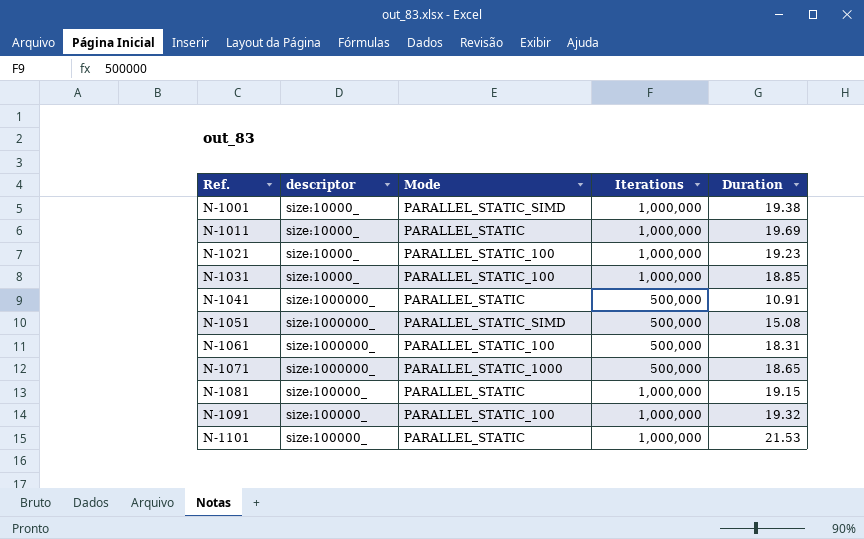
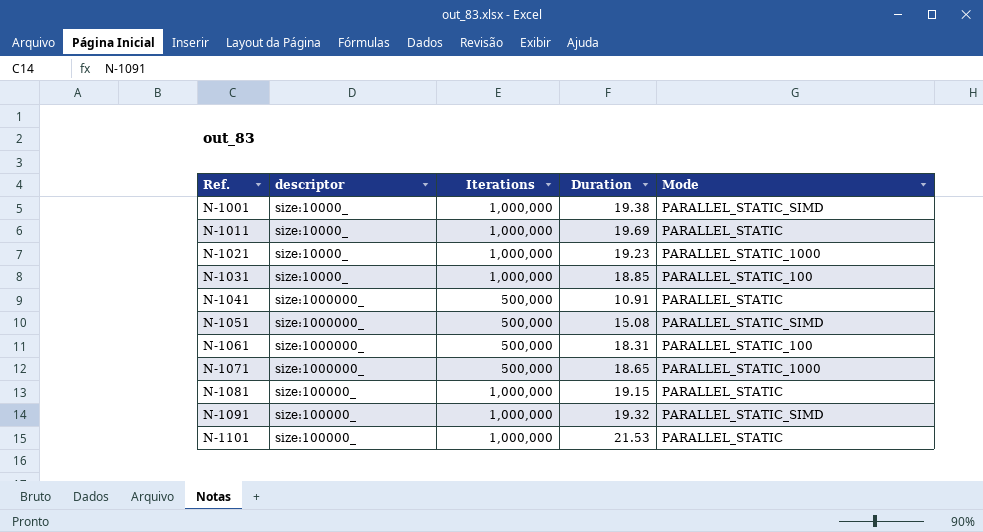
column Mode | position: 3 -> 5
N-1021 | Mode: PARALLEL_STATIC_100 -> PARALLEL_STATIC_1000
N-1091 | Mode: PARALLEL_STATIC_100 -> PARALLEL_STATIC_SIMD

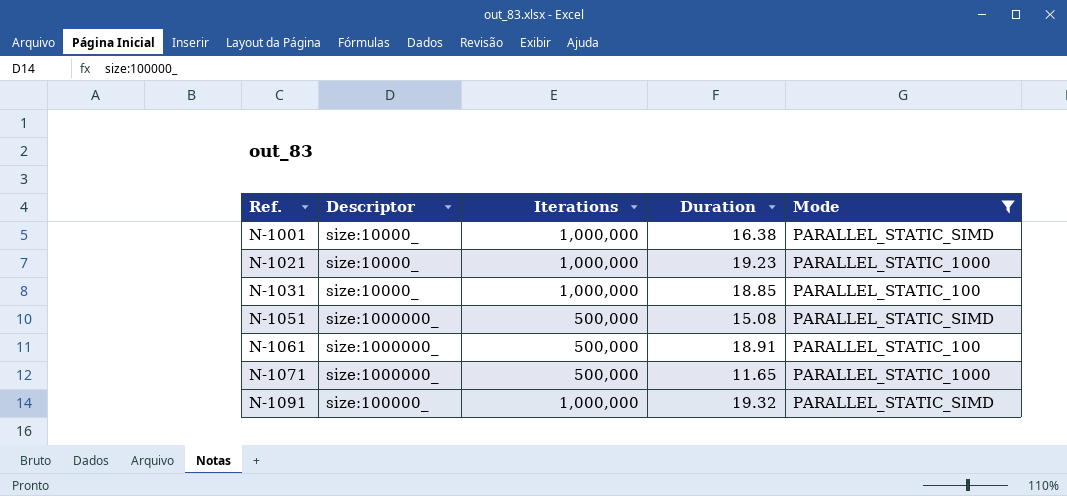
filter: none -> Mode != PARALLEL_STATIC
column name: descriptor -> Descriptor
N-1001 | Duration: 19.38 -> 16.38
N-1061 | Duration: 18.31 -> 18.91
N-1071 | Duration: 18.65 -> 11.65

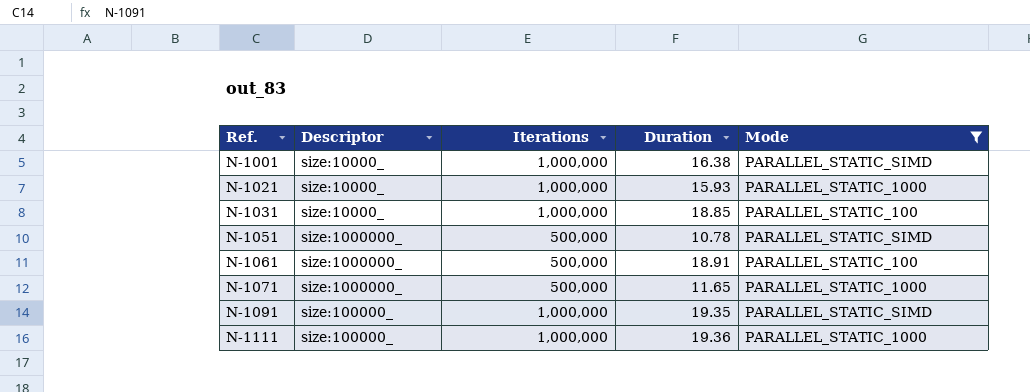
N-1021 | Duration: 19.23 -> 15.93
N-1051 | Duration: 15.08 -> 10.78
N-1091 | Duration: 19.32 -> 19.35
row N-1111: none -> size:100000_ | 1,000,000 | 19.36 | PARALLEL_STATIC_1000

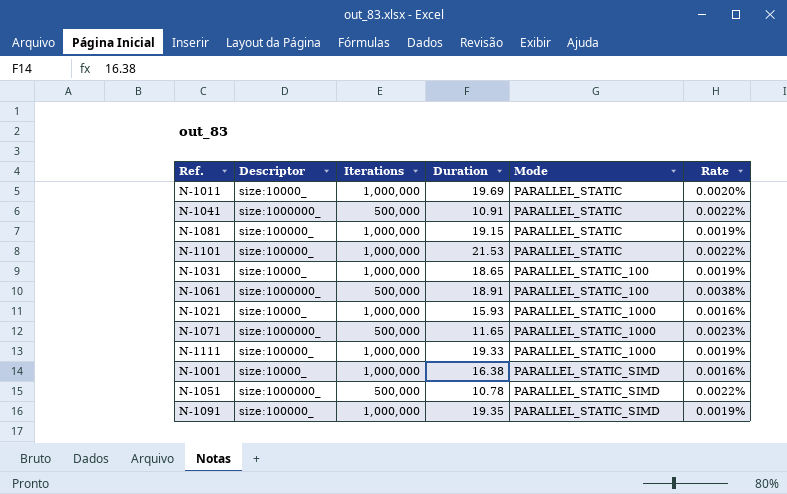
filter: Mode != PARALLEL_STATIC -> none
row order: Ref. ascending -> Mode ascending
column Rate | formula: none -> [Duration] / [Iterations]
N-1031 | Duration: 18.85 -> 18.65
N-1111 | Duration: 19.36 -> 19.33

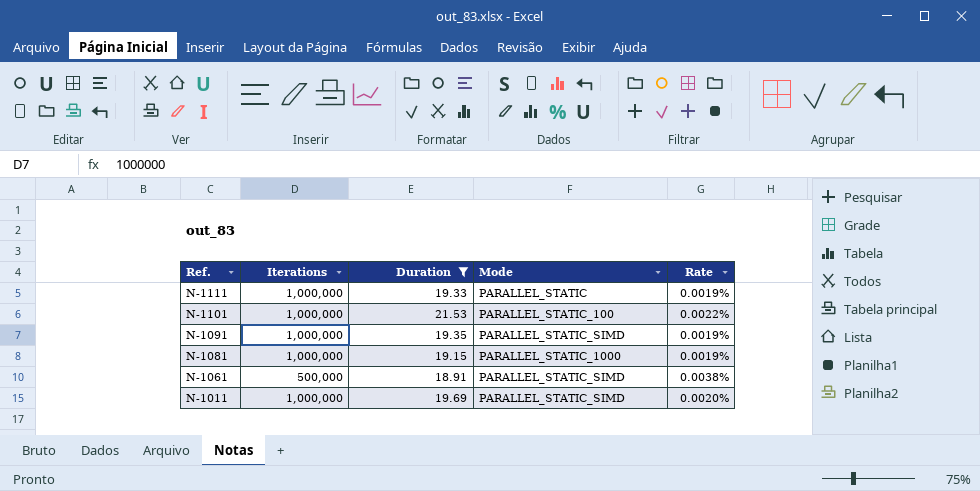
filter: none -> Duration >= 18.91
row order: Mode ascending -> Ref. descending
column Descriptor | position: 2 -> none
N-1111 | Mode: PARALLEL_STATIC_1000 -> PARALLEL_STATIC
N-1101 | Mode: PARALLEL_STATIC -> PARALLEL_STATIC_100
N-1081 | Mode: PARALLEL_STATIC -> PARALLEL_STATIC_1000
N-1061 | Mode: PARALLEL_STATIC_100 -> PARALLEL_STATIC_SIMD
N-1011 | Mode: PARALLEL_STATIC -> PARALLEL_STATIC_SIMD

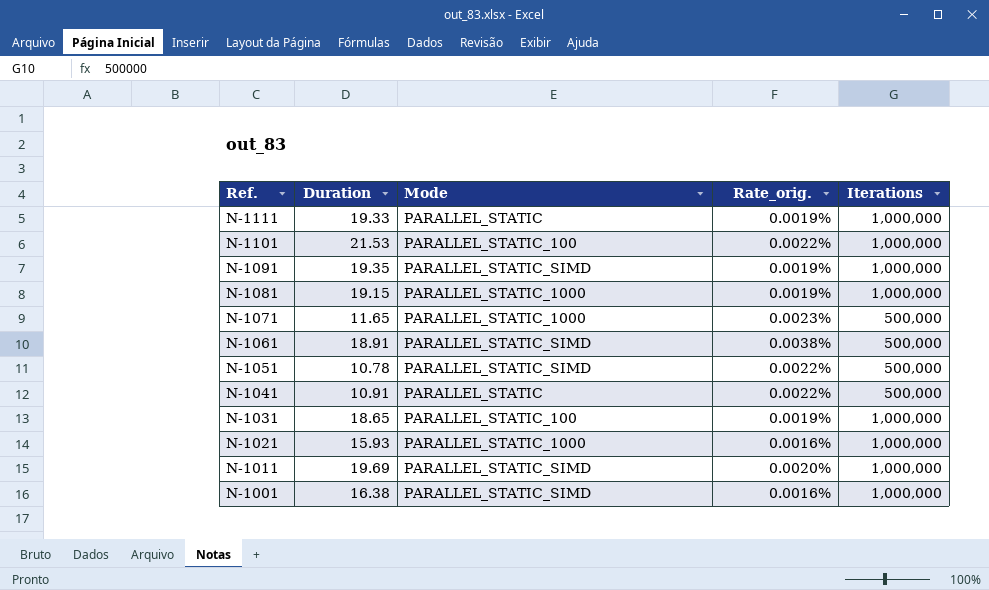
filter: Duration >= 18.91 -> none
column name: Rate -> Rate_orig.
column Iterations | position: 2 -> 5

